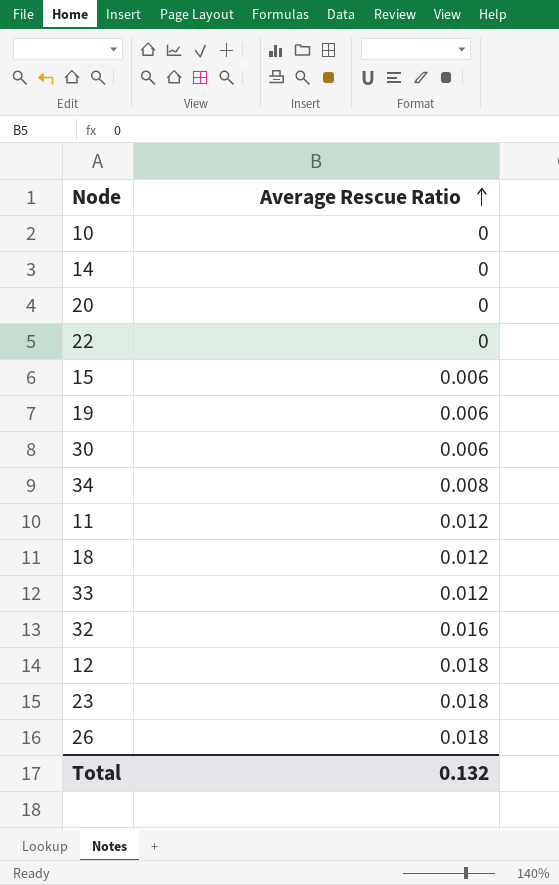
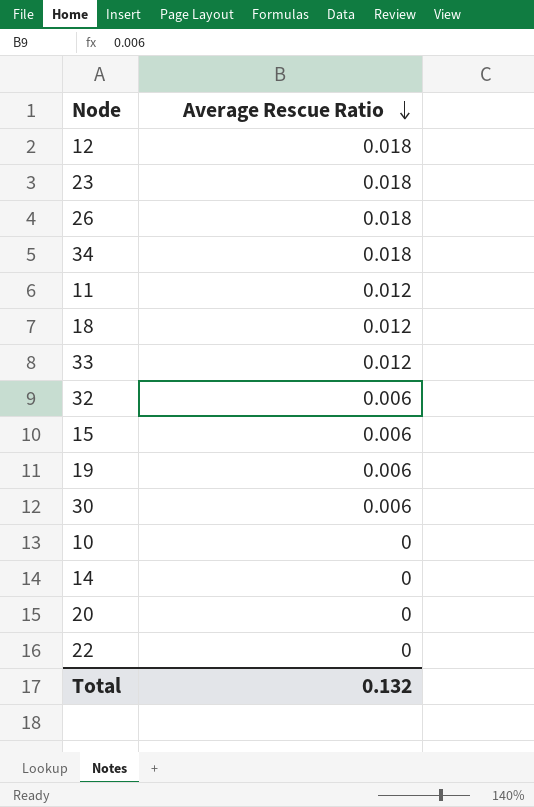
row order: Average Rescue Ratio ascending -> Average Rescue Ratio descending
34 | Average Rescue Ratio: 0.008 -> 0.018
32 | Average Rescue Ratio: 0.016 -> 0.006

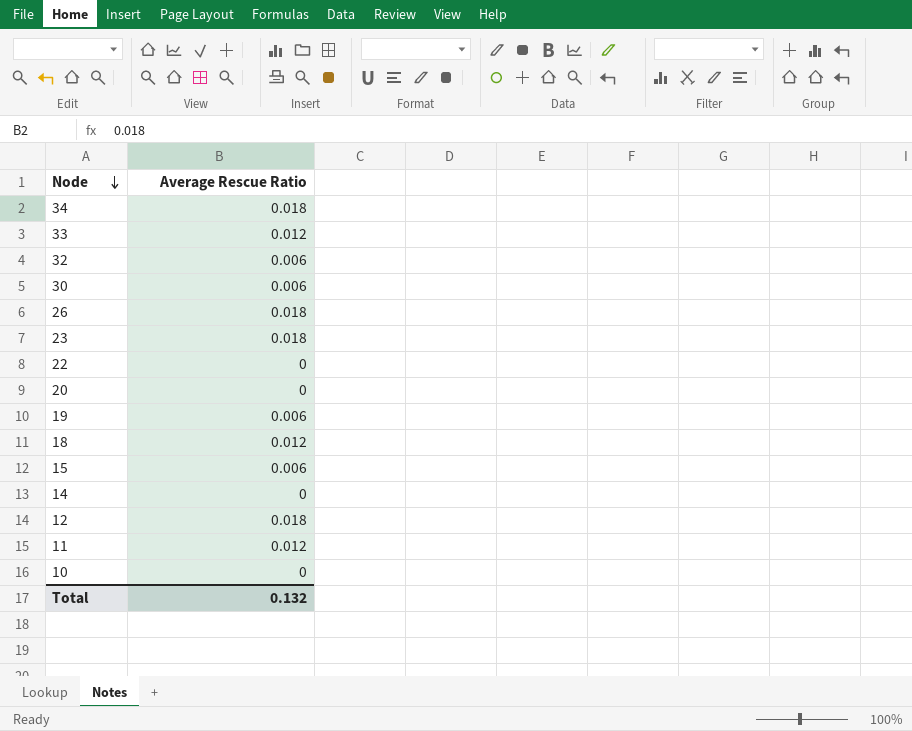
row order: Average Rescue Ratio descending -> Node descending

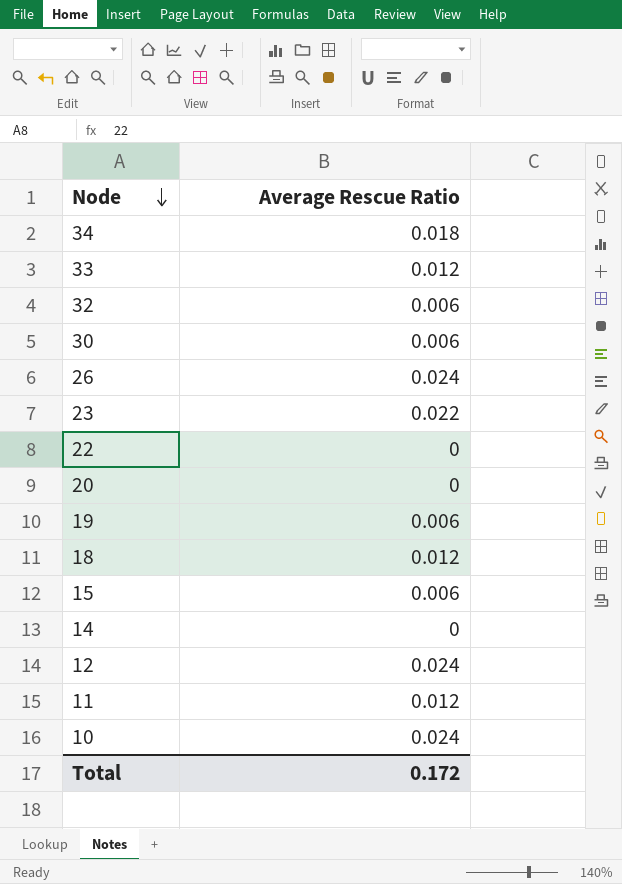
26 | Average Rescue Ratio: 0.018 -> 0.024
23 | Average Rescue Ratio: 0.018 -> 0.022
12 | Average Rescue Ratio: 0.018 -> 0.024
10 | Average Rescue Ratio: 0 -> 0.024
Total | Average Rescue Ratio: 0.132 -> 0.172

